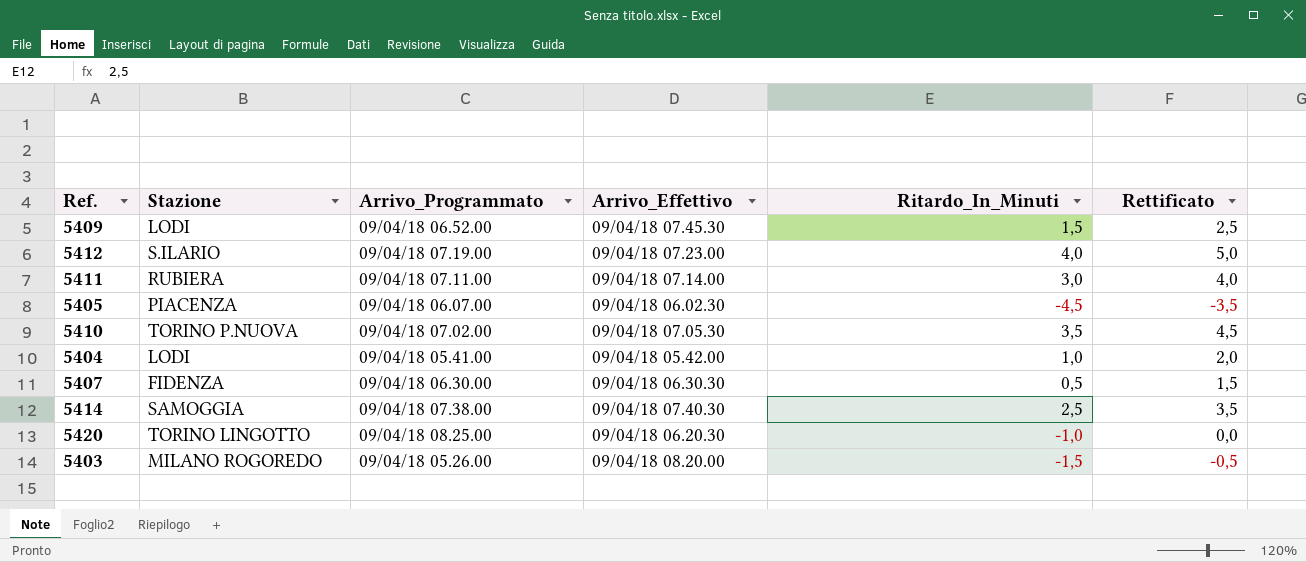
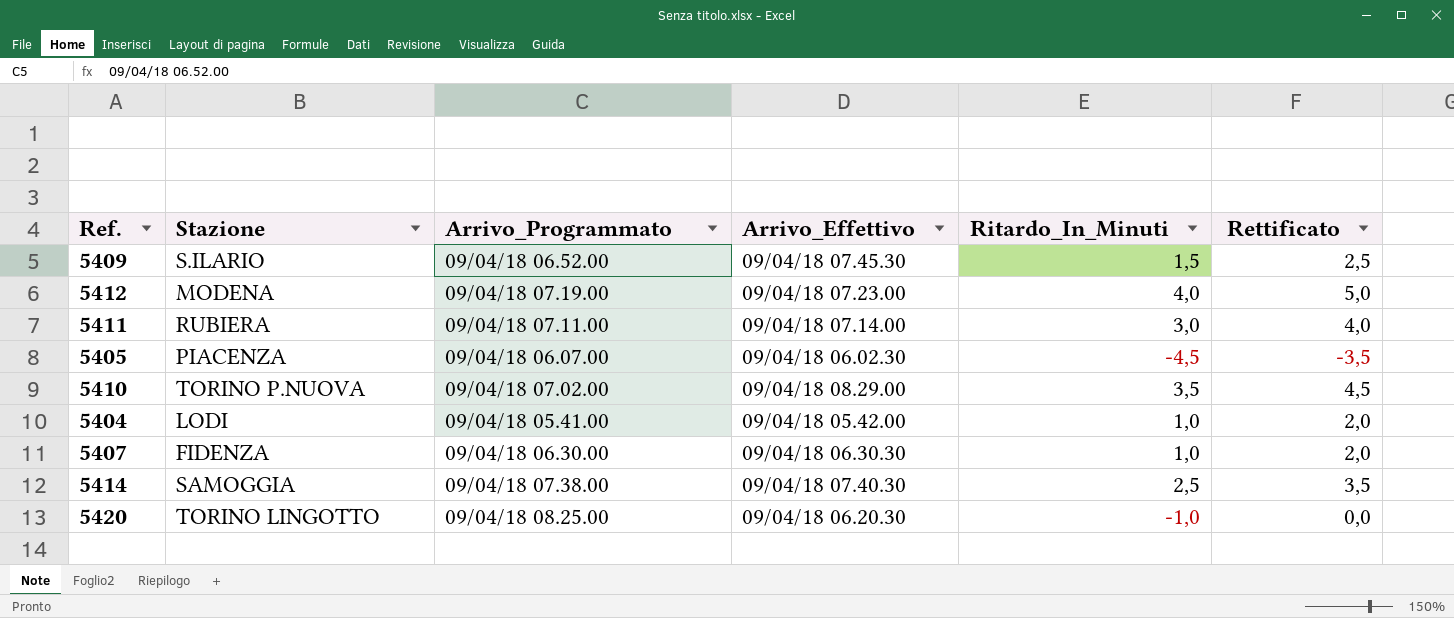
row 5403: MILANO ROGOREDO | 09/04/18 05.26.00 | 09/04/18 08.20.00 | -1,5 | -0,5 -> none
5409 | Stazione: LODI -> S.ILARIO
5412 | Stazione: S.ILARIO -> MODENA
5410 | Arrivo_Effettivo: 09/04/18 07.05.30 -> 09/04/18 08.29.00
5407 | Ritardo_In_Minuti: 0,5 -> 1,0
5407 | Rettificato: 1,5 -> 2,0

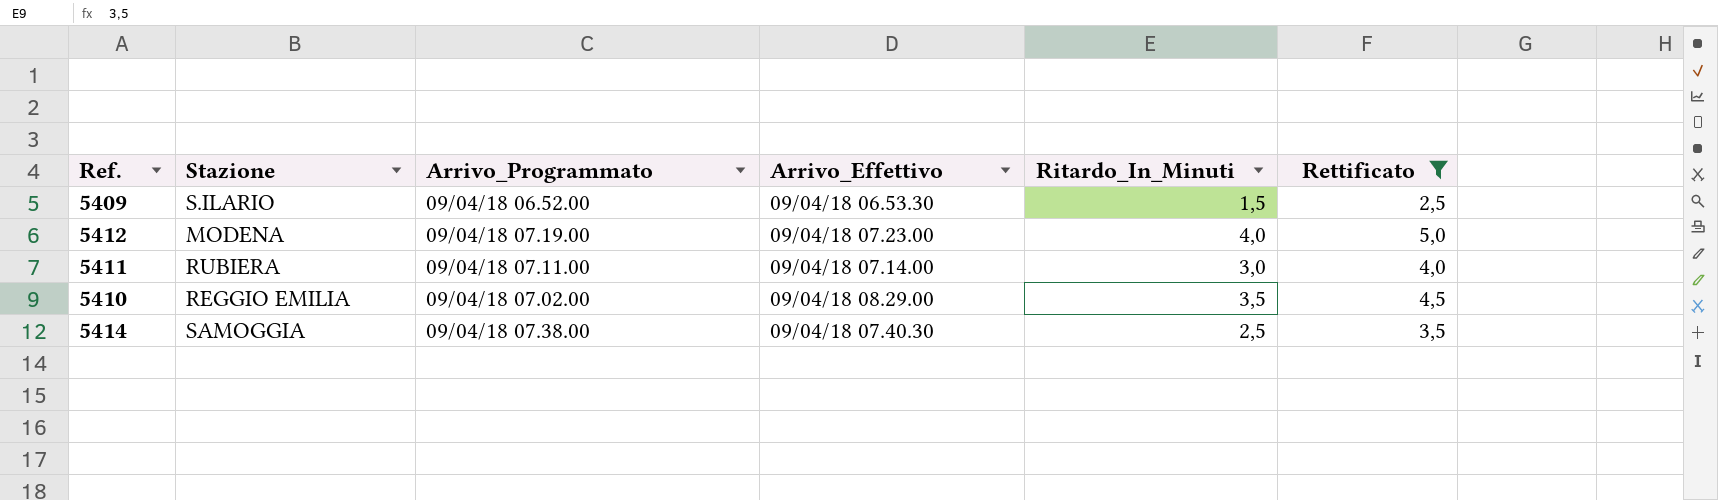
filter: none -> Rettificato >= 2,5
5409 | Arrivo_Effettivo: 09/04/18 07.45.30 -> 09/04/18 06.53.30
5410 | Stazione: TORINO P.NUOVA -> REGGIO EMILIA

